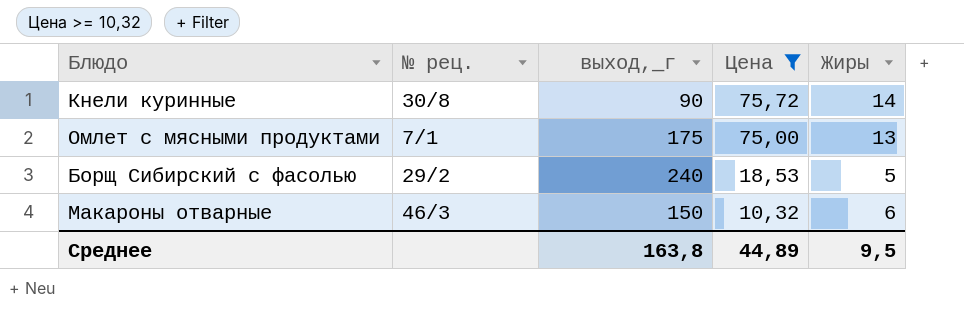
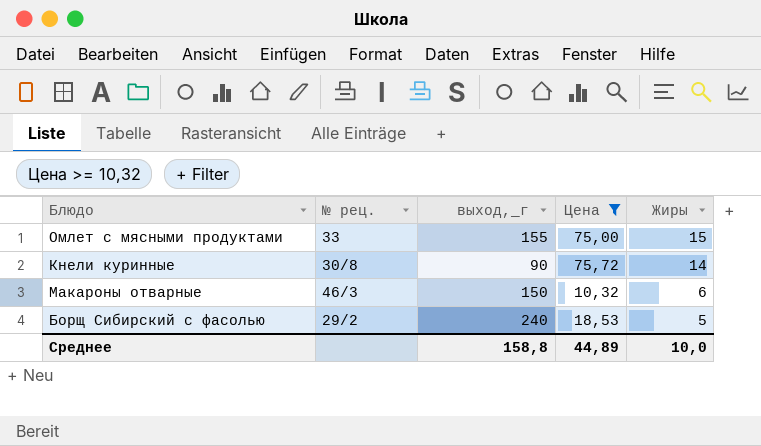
row order: Цена descending -> Жиры descending
Омлет с мясными продуктами | № рец.: 7/1 -> 33
Омлет с мясными продуктами | выход,_г: 175 -> 155
Омлет с мясными продуктами | Жиры: 13 -> 15
Среднее | выход,_г: 163,8 -> 158,8
Среднее | Жиры: 9,5 -> 10,0

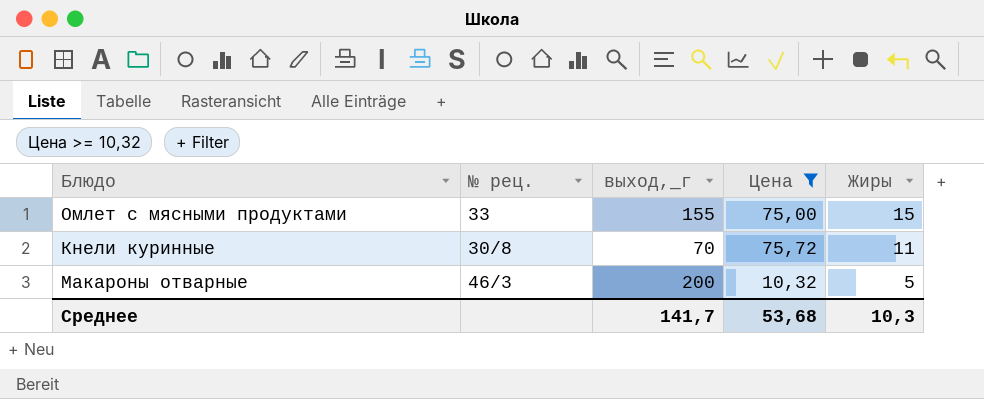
row Борщ Сибирский с фасолью: 29/2 | 240 | 18,53 | 5 -> none
Кнели куринные | выход,_г: 90 -> 70
Кнели куринные | Жиры: 14 -> 11
Макароны отварные | выход,_г: 150 -> 200
Макароны отварные | Жиры: 6 -> 5
Среднее | выход,_г: 158,8 -> 141,7
Среднее | Цена: 44,89 -> 53,68
Среднее | Жиры: 10,0 -> 10,3

